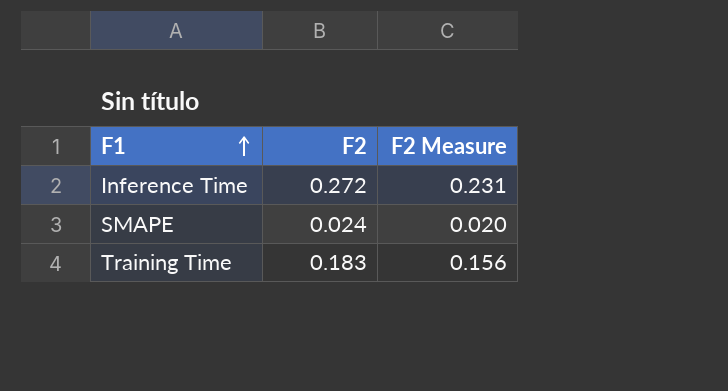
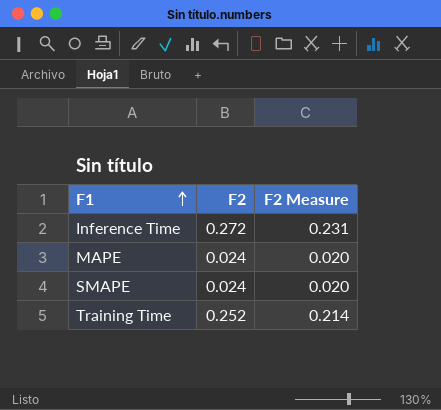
row MAPE: none -> 0.024 | 0.020
Training Time | F2: 0.183 -> 0.252
Training Time | F2 Measure: 0.156 -> 0.214

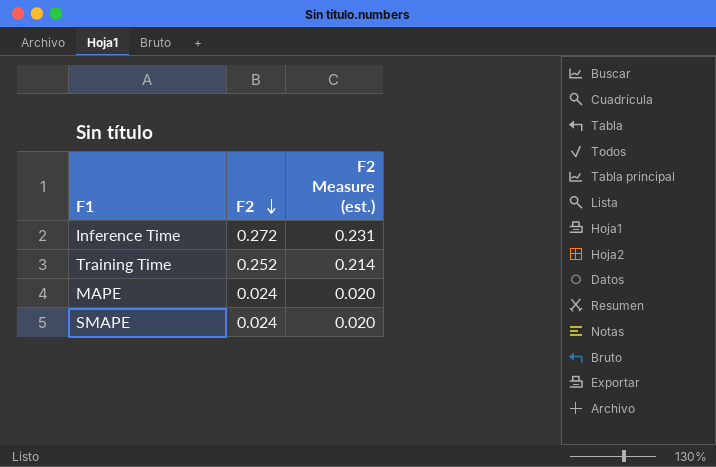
row order: F1 ascending -> F2 descending
column name: F2 Measure -> F2 Measure (est.)

